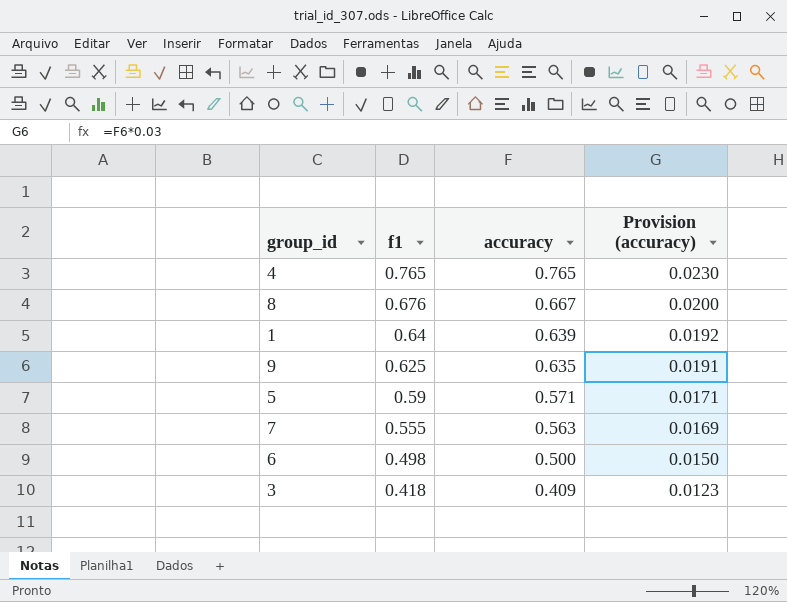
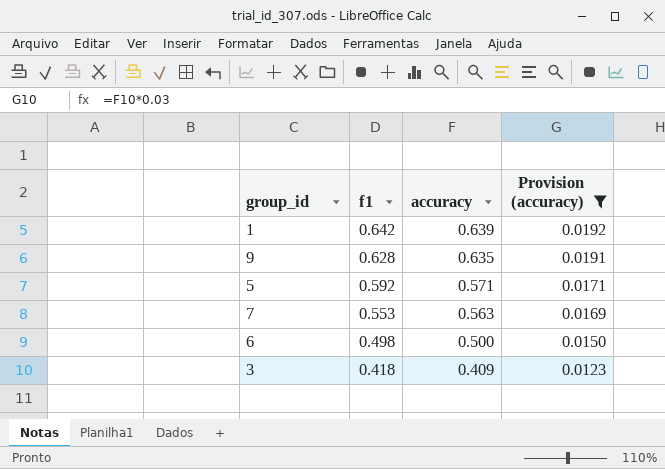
filter: none -> Provision (accuracy) <= 0.0192
1 | f1: 0.64 -> 0.642
9 | f1: 0.625 -> 0.628
5 | f1: 0.59 -> 0.592
7 | f1: 0.555 -> 0.553

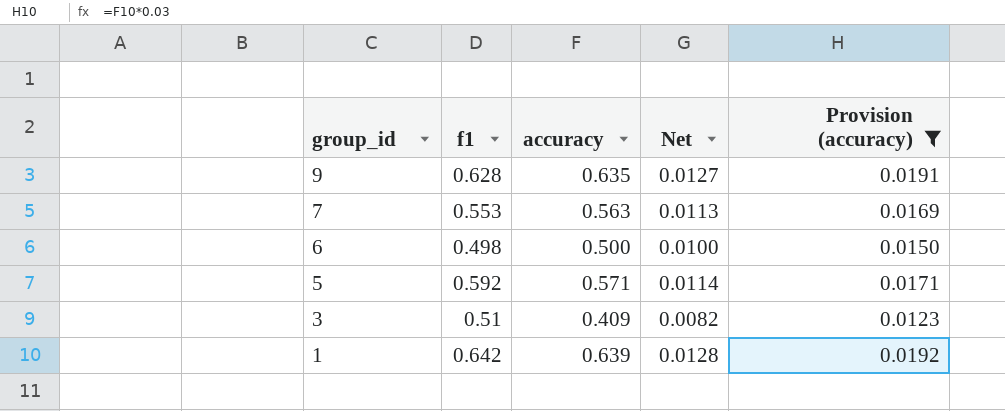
row order: f1 descending -> group_id descending
column Net | formula: none -> [accuracy] * 0.02
3 | f1: 0.418 -> 0.51

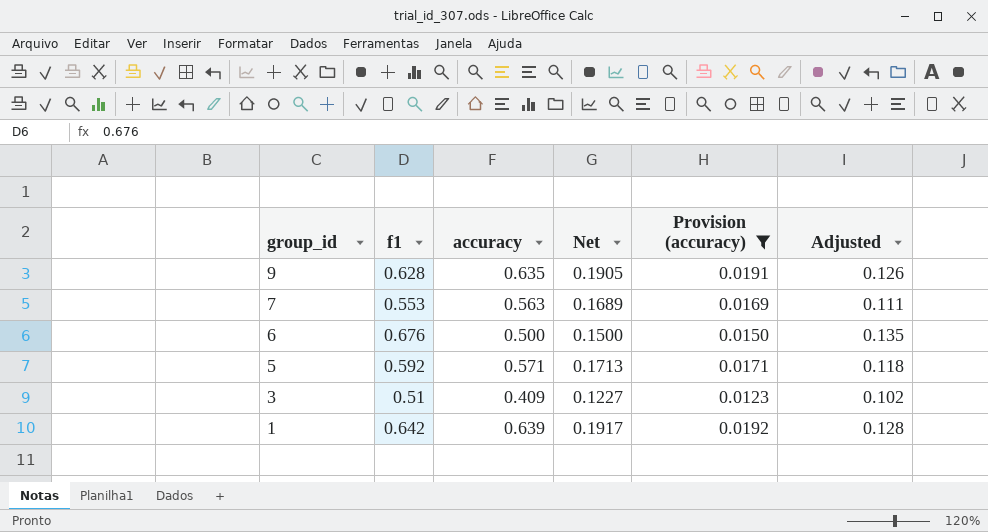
column Net | formula: [accuracy] * 0.02 -> [accuracy] * 0.3
column Adjusted | formula: none -> [f1] * 0.2
6 | f1: 0.498 -> 0.676

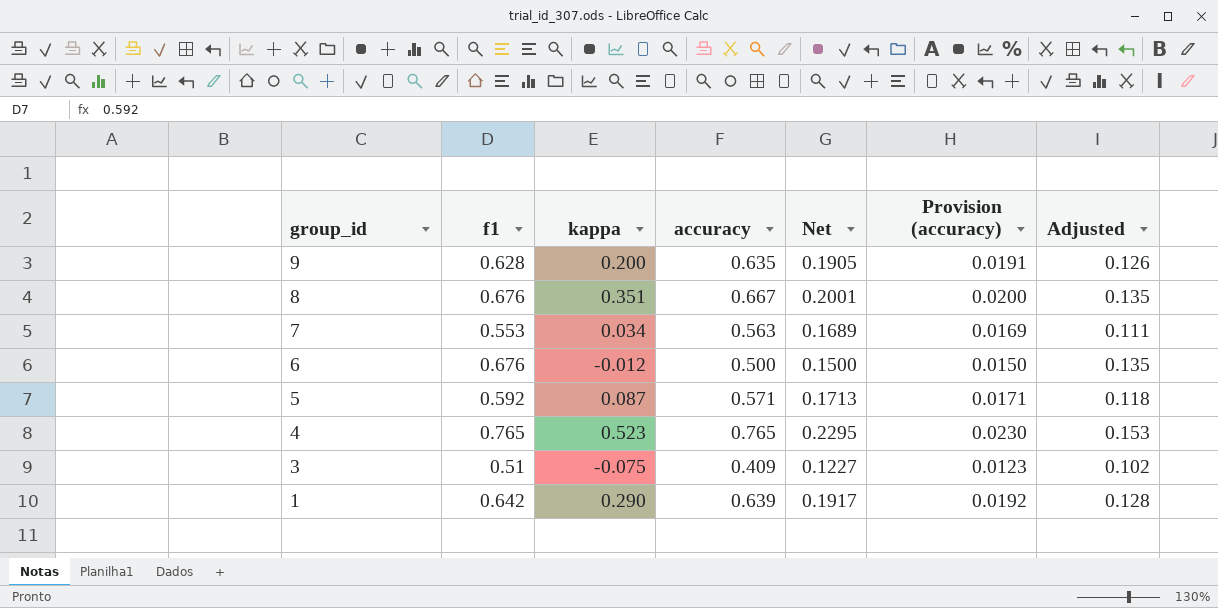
filter: Provision (accuracy) <= 0.0192 -> none
column kappa | position: none -> 3

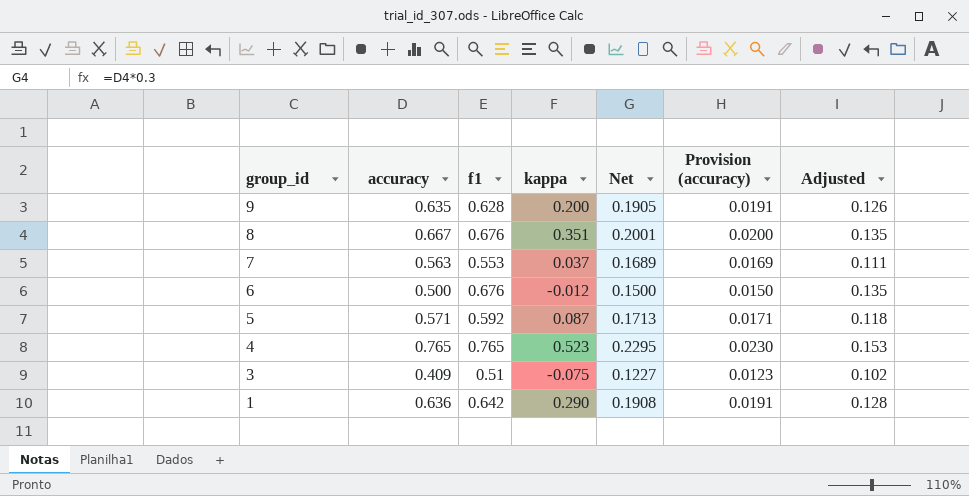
column accuracy | position: 4 -> 2
7 | kappa: 0.034 -> 0.037
1 | accuracy: 0.639 -> 0.636
1 | Net: 0.1917 -> 0.1908
1 | Provision (accuracy): 0.0192 -> 0.0191

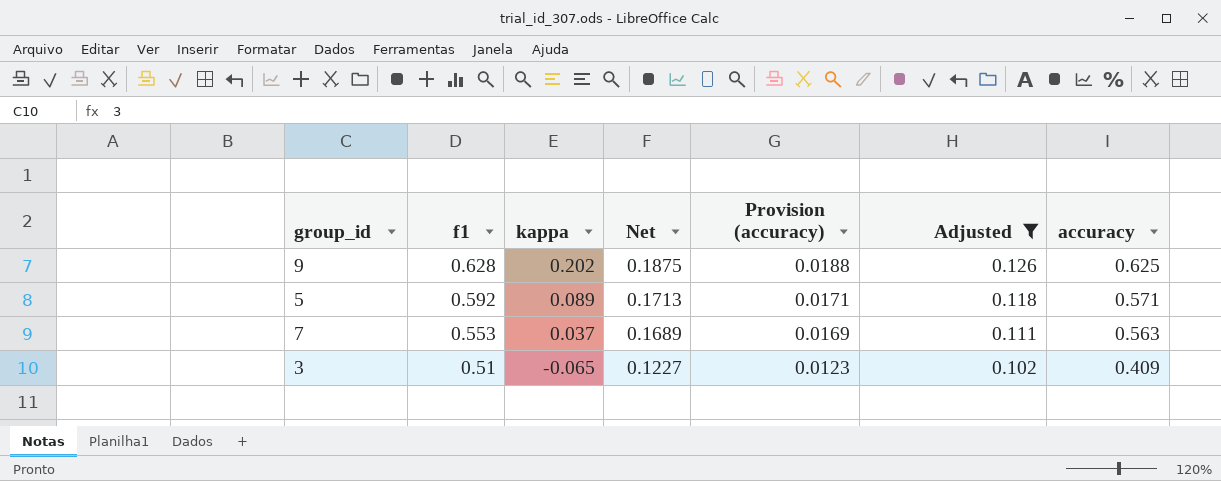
filter: none -> Adjusted <= 0.126
row order: group_id descending -> f1 descending
column accuracy | position: 2 -> 7
9 | kappa: 0.200 -> 0.202
9 | Net: 0.1905 -> 0.1875
9 | Provision (accuracy): 0.0191 -> 0.0188
9 | accuracy: 0.635 -> 0.625
5 | kappa: 0.087 -> 0.089
3 | kappa: -0.075 -> -0.065

